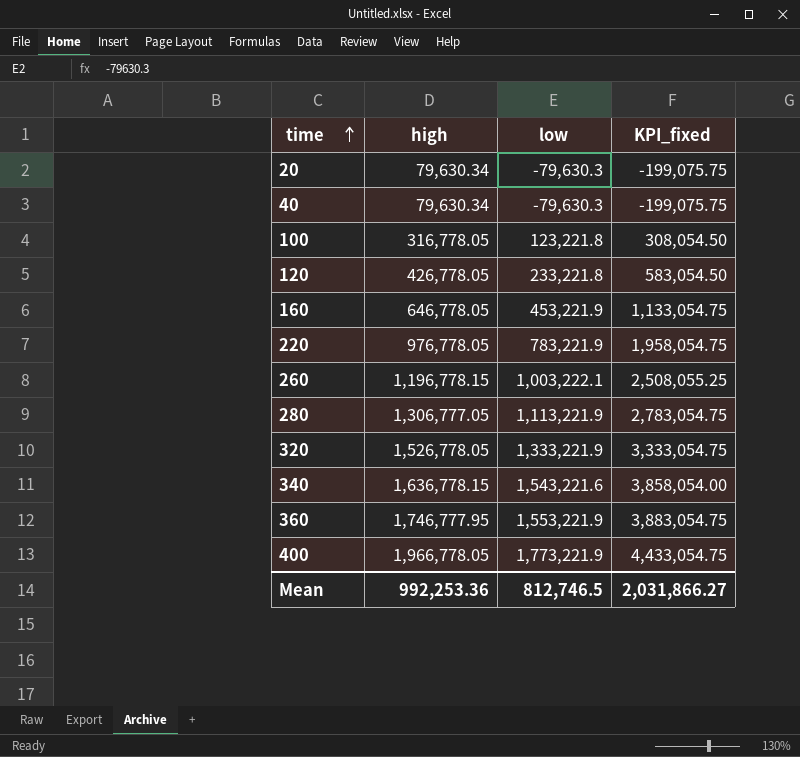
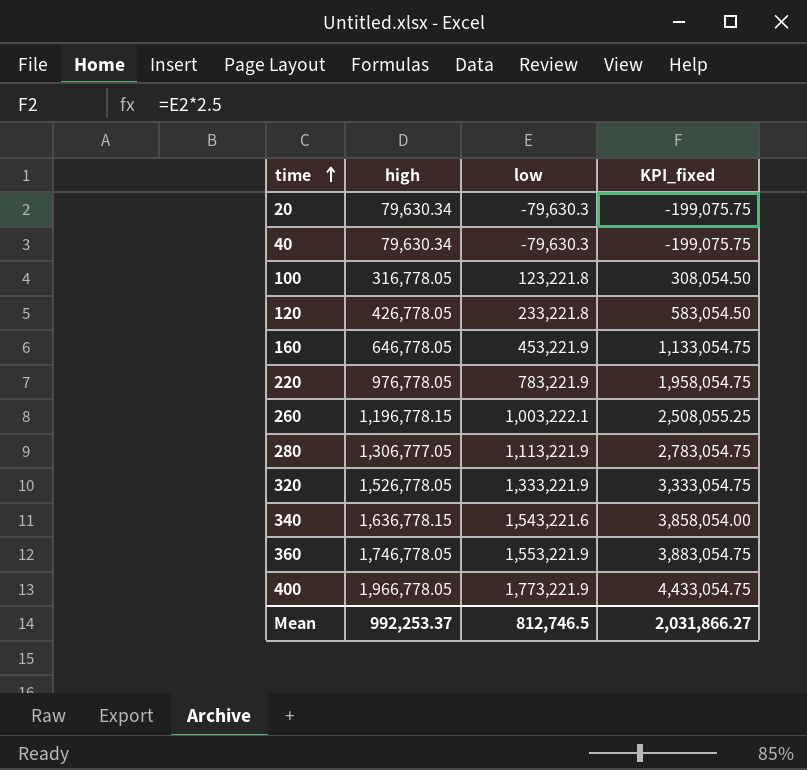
360 | high: 1,746,777.95 -> 1,746,778.05
Mean | high: 992,253.36 -> 992,253.37

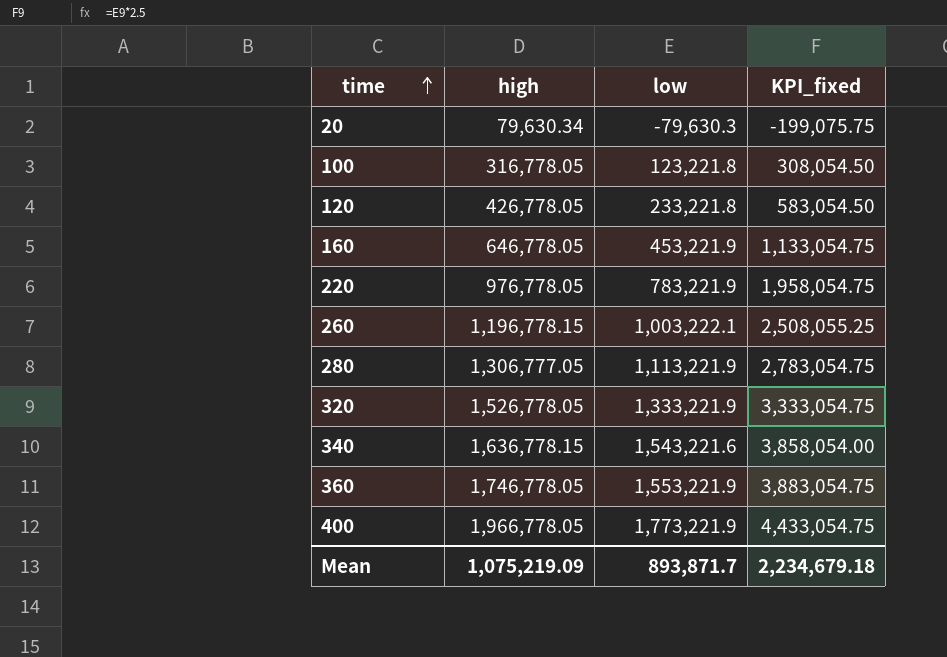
row 40: 79,630.34 | -79,630.3 | -199,075.75 -> none
Mean | high: 992,253.37 -> 1,075,219.09
Mean | low: 812,746.5 -> 893,871.7
Mean | KPI_fixed: 2,031,866.27 -> 2,234,679.18

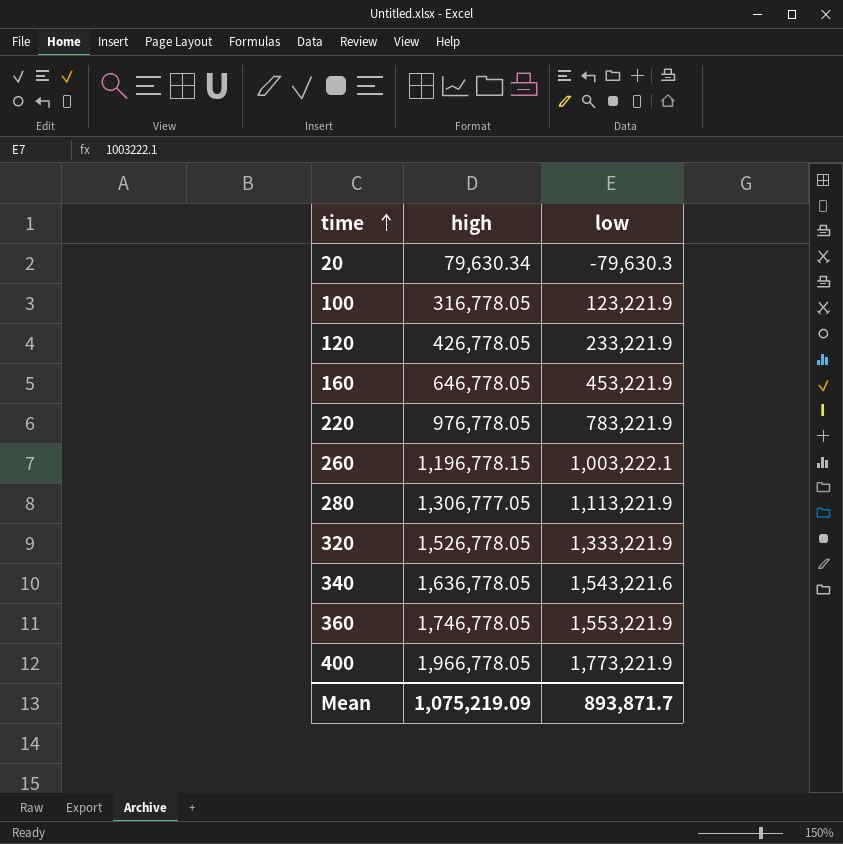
column KPI_fixed | formula: [low] * 2.5 -> none
100 | low: 123,221.8 -> 123,221.9
120 | low: 233,221.8 -> 233,221.9
340 | high: 1,636,778.15 -> 1,636,778.05

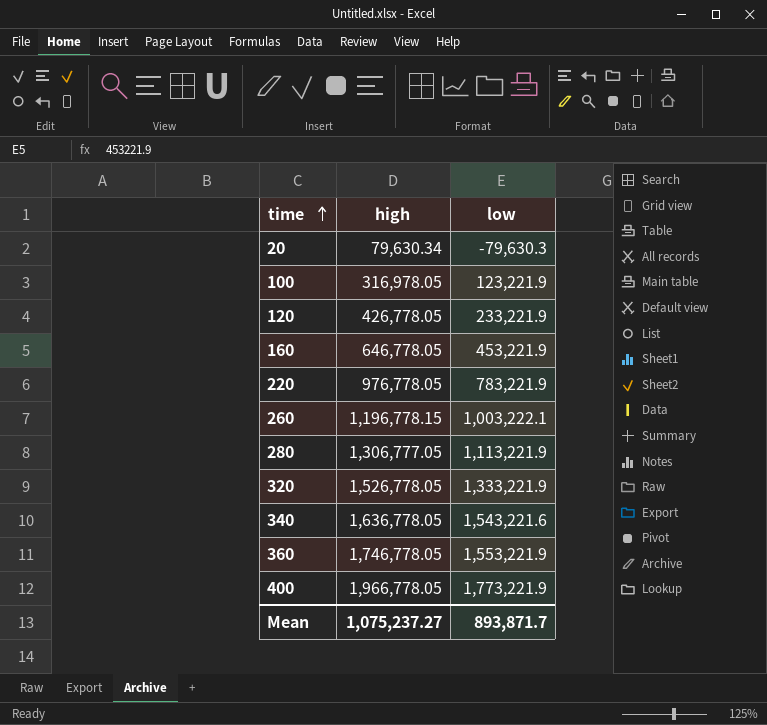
100 | high: 316,778.05 -> 316,978.05
Mean | high: 1,075,219.09 -> 1,075,237.27

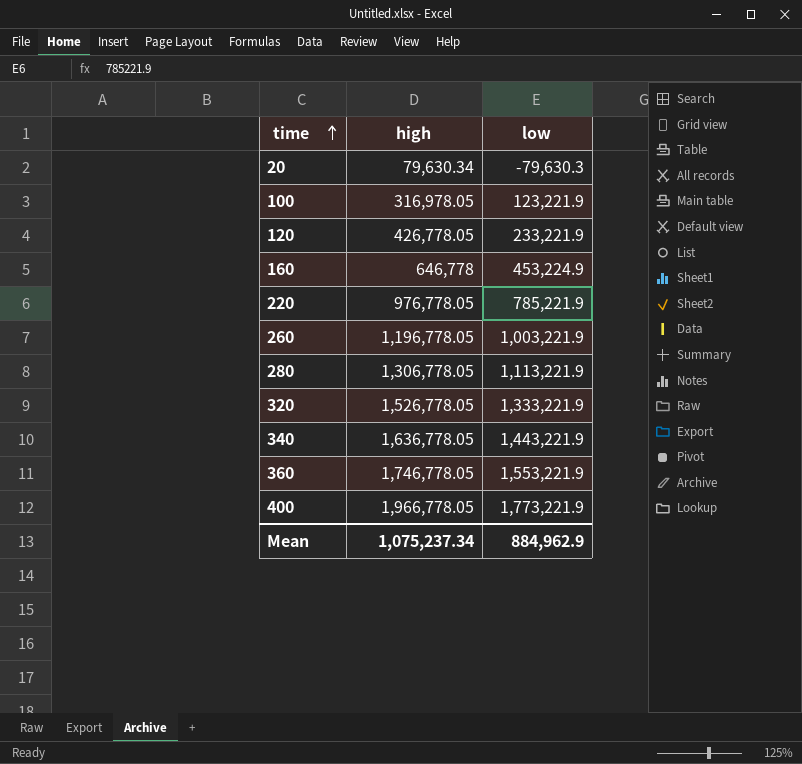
160 | high: 646,778.05 -> 646,778
160 | low: 453,221.9 -> 453,224.9
220 | low: 783,221.9 -> 785,221.9
260 | high: 1,196,778.15 -> 1,196,778.05
260 | low: 1,003,222.1 -> 1,003,221.9
280 | high: 1,306,777.05 -> 1,306,778.05
340 | low: 1,543,221.6 -> 1,443,221.9
Mean | high: 1,075,237.27 -> 1,075,237.34
Mean | low: 893,871.7 -> 884,962.9

